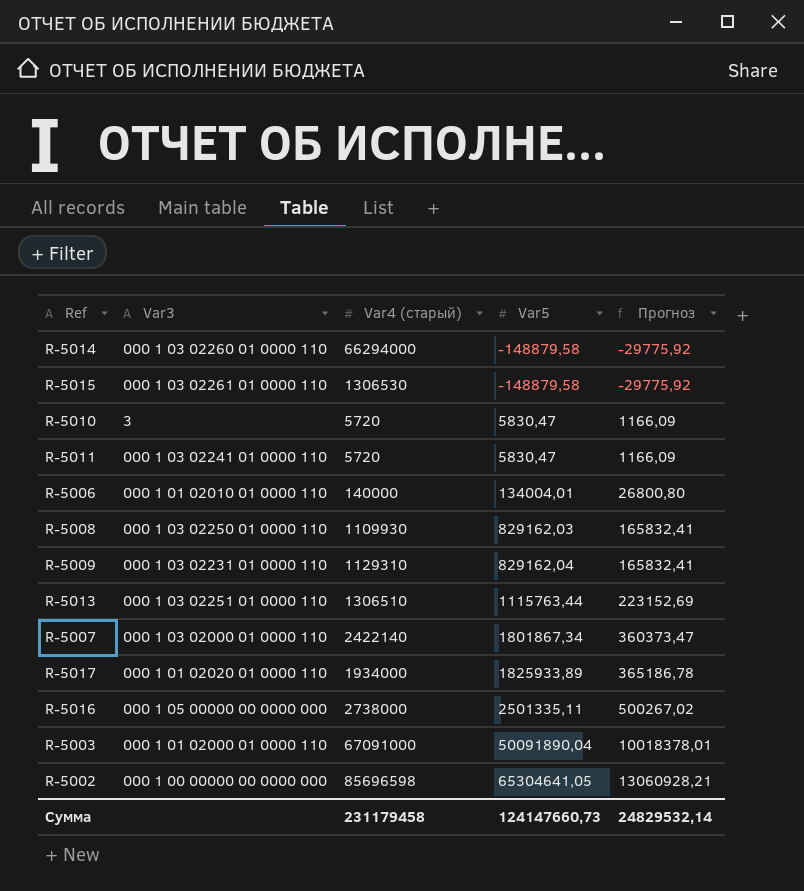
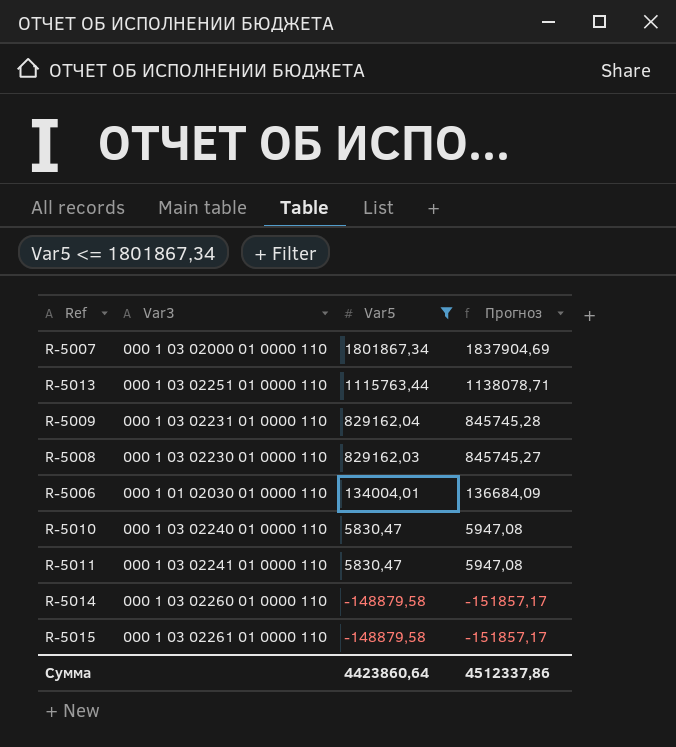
filter: none -> Var5 <= 1801867,34
row order: Var5 ascending -> Var5 descending
column Var4 (старый) | position: 3 -> none
column Прогноз | formula: [Var5] * 0,2 -> [Var5] * 1,02
R-5008 | Var3: 000 1 03 02250 01 0000 110 -> 000 1 03 02230 01 0000 110
R-5006 | Var3: 000 1 01 02010 01 0000 110 -> 000 1 01 02030 01 0000 110
R-5010 | Var3: 3 -> 000 1 03 02240 01 0000 110
Сумма | Var5: 124147660,73 -> 4423860,64
Сумма | Прогноз: 24829532,14 -> 4512337,86

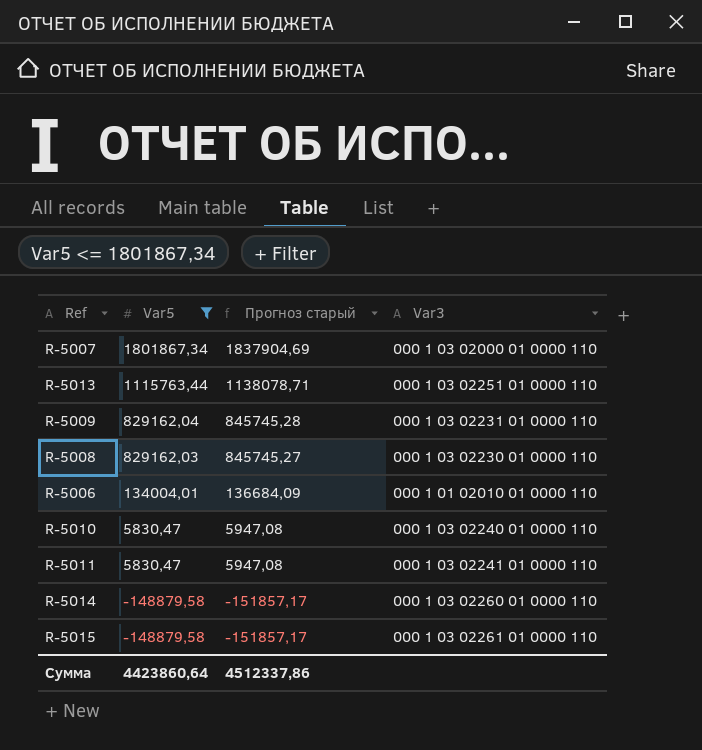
column name: Прогноз -> Прогноз старый
column Var3 | position: 2 -> 4
R-5006 | Var3: 000 1 01 02030 01 0000 110 -> 000 1 01 02010 01 0000 110

